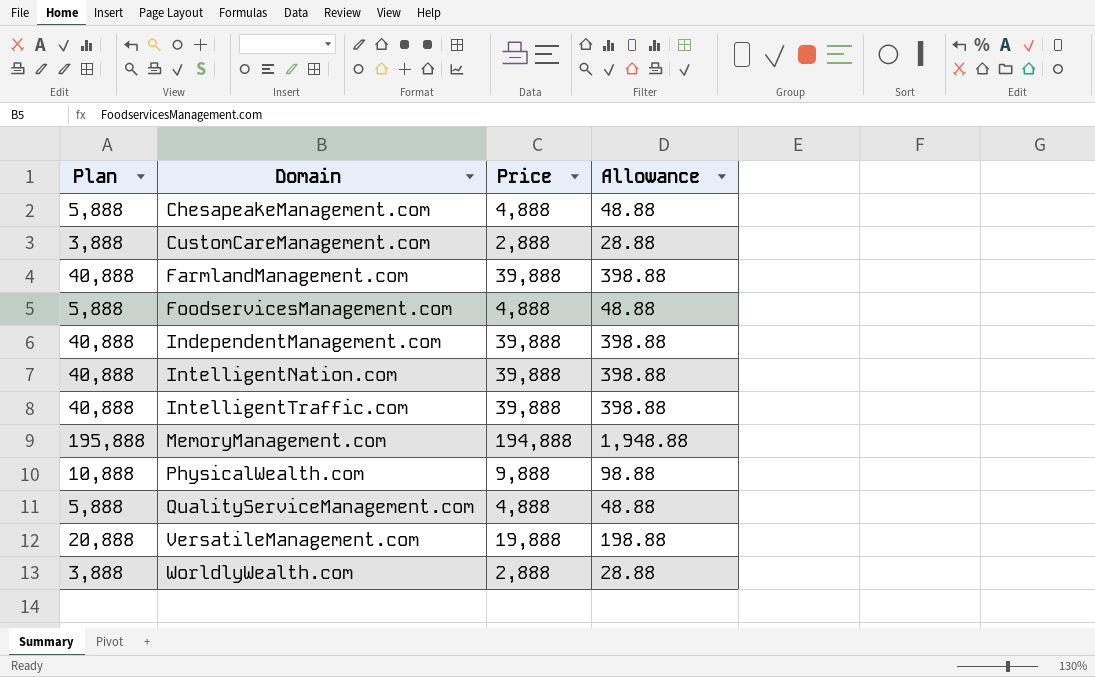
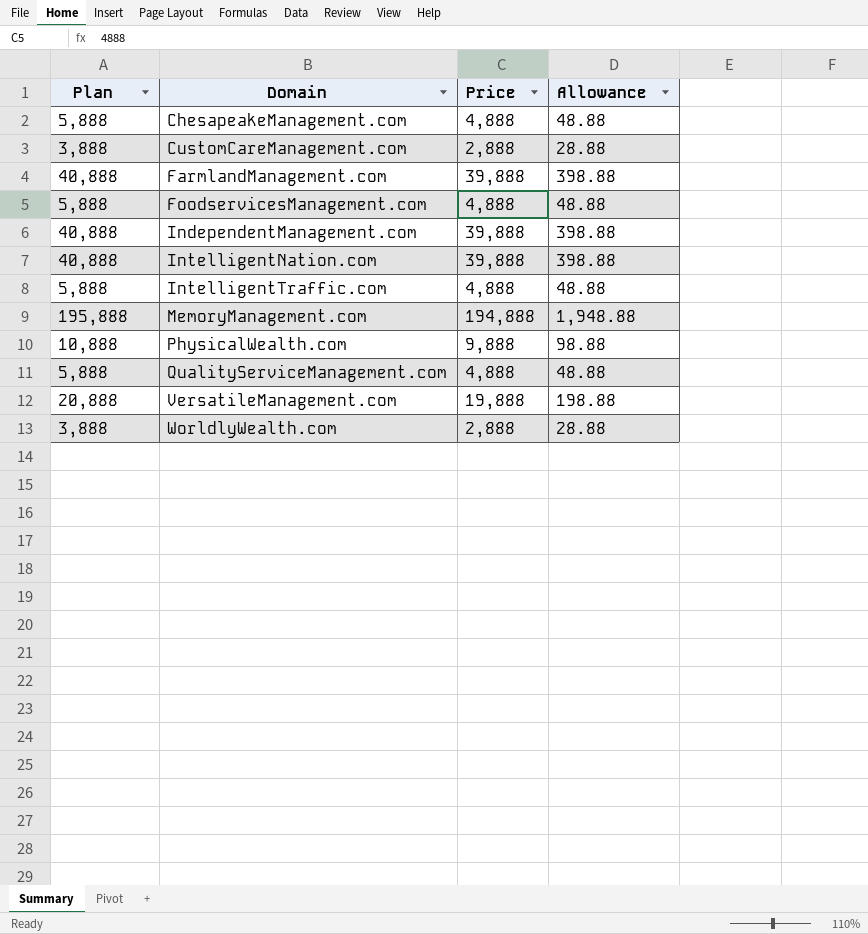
IntelligentTraffic.com | Plan: 40,888 -> 5,888
IntelligentTraffic.com | Price: 39,888 -> 4,888
IntelligentTraffic.com | Allowance: 398.88 -> 48.88

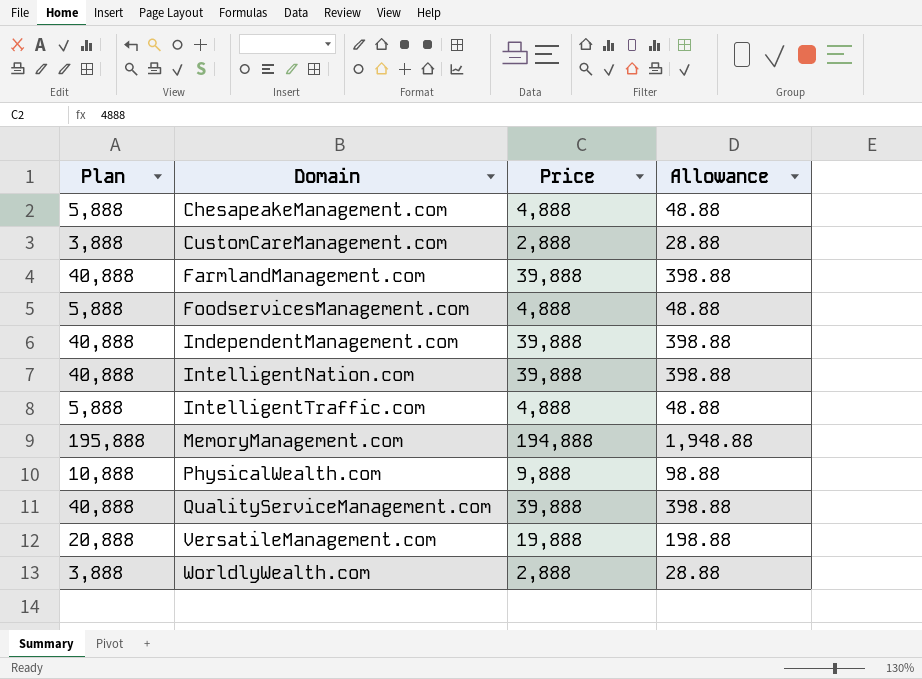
QualityServiceManagement.com | Plan: 5,888 -> 40,888
QualityServiceManagement.com | Price: 4,888 -> 39,888
QualityServiceManagement.com | Allowance: 48.88 -> 398.88

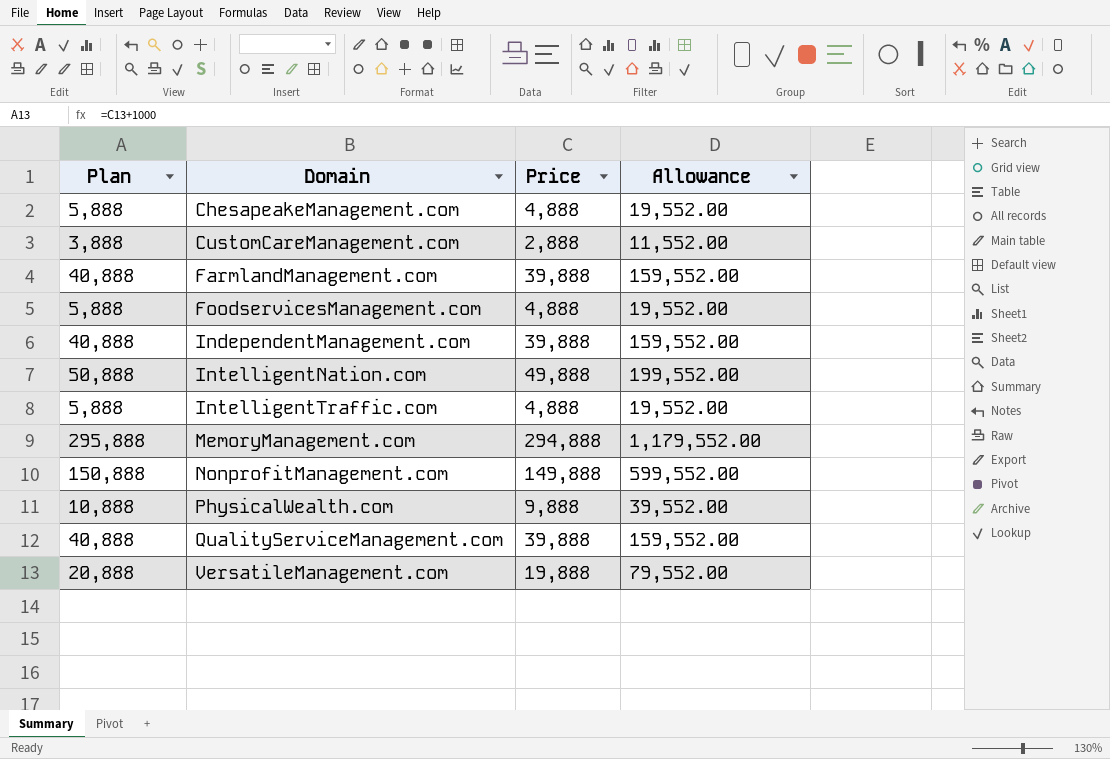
column Allowance | formula: [Price] * 0.01 -> [Price] * 4
row WorldlyWealth.com: 3,888 | 2,888 | 28.88 -> none
IntelligentNation.com | Plan: 40,888 -> 50,888
IntelligentNation.com | Price: 39,888 -> 49,888
MemoryManagement.com | Plan: 195,888 -> 295,888
MemoryManagement.com | Price: 194,888 -> 294,888
row NonprofitManagement.com: none -> 150,888 | 149,888 | 599,552.00

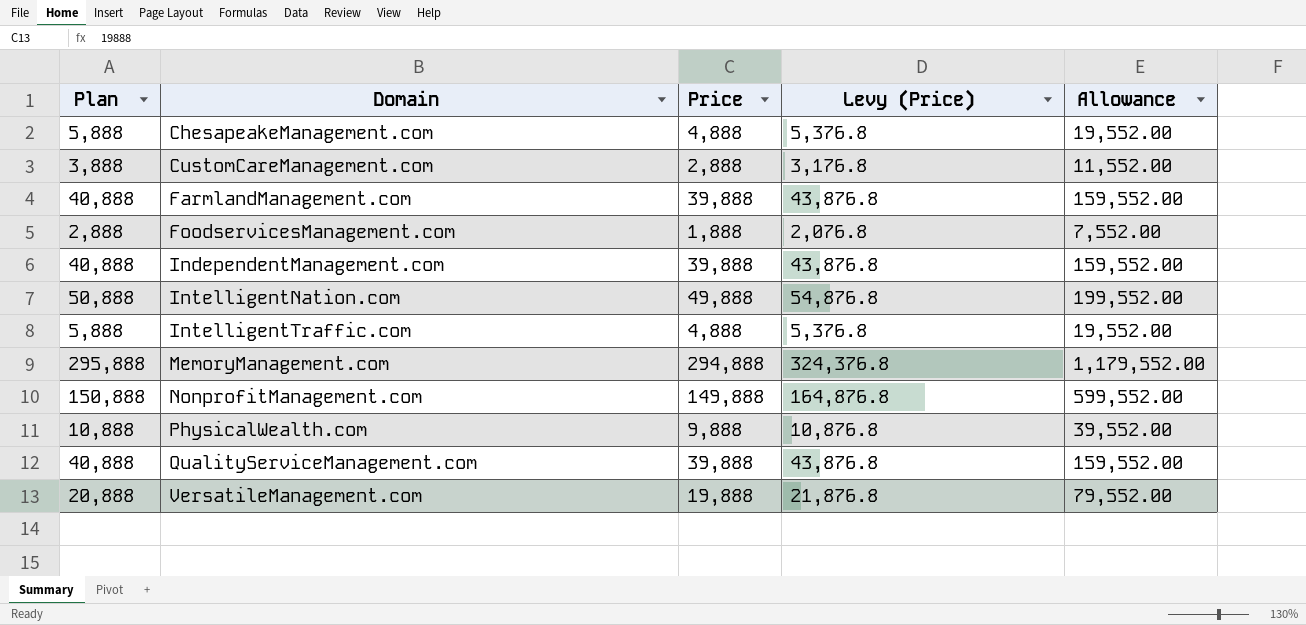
column Levy (Price) | formula: none -> [Price] * 1.1
FoodservicesManagement.com | Plan: 5,888 -> 2,888
FoodservicesManagement.com | Price: 4,888 -> 1,888
FoodservicesManagement.com | Allowance: 19,552.00 -> 7,552.00

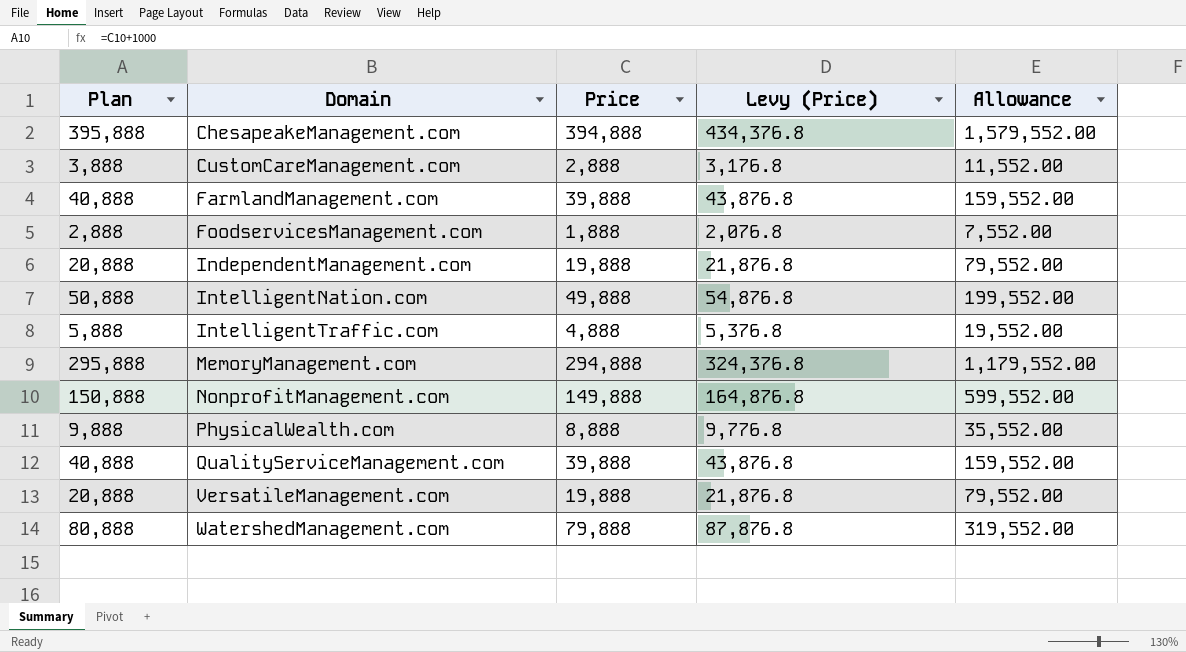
ChesapeakeManagement.com | Plan: 5,888 -> 395,888
ChesapeakeManagement.com | Price: 4,888 -> 394,888
ChesapeakeManagement.com | Levy (Price): 5,376.8 -> 434,376.8
ChesapeakeManagement.com | Allowance: 19,552.00 -> 1,579,552.00
IndependentManagement.com | Plan: 40,888 -> 20,888
IndependentManagement.com | Price: 39,888 -> 19,888
IndependentManagement.com | Levy (Price): 43,876.8 -> 21,876.8
IndependentManagement.com | Allowance: 159,552.00 -> 79,552.00
PhysicalWealth.com | Plan: 10,888 -> 9,888
PhysicalWealth.com | Price: 9,888 -> 8,888
PhysicalWealth.com | Levy (Price): 10,876.8 -> 9,776.8
PhysicalWealth.com | Allowance: 39,552.00 -> 35,552.00
row WatershedManagement.com: none -> 80,888 | 79,888 | 87,876.8 | 319,552.00

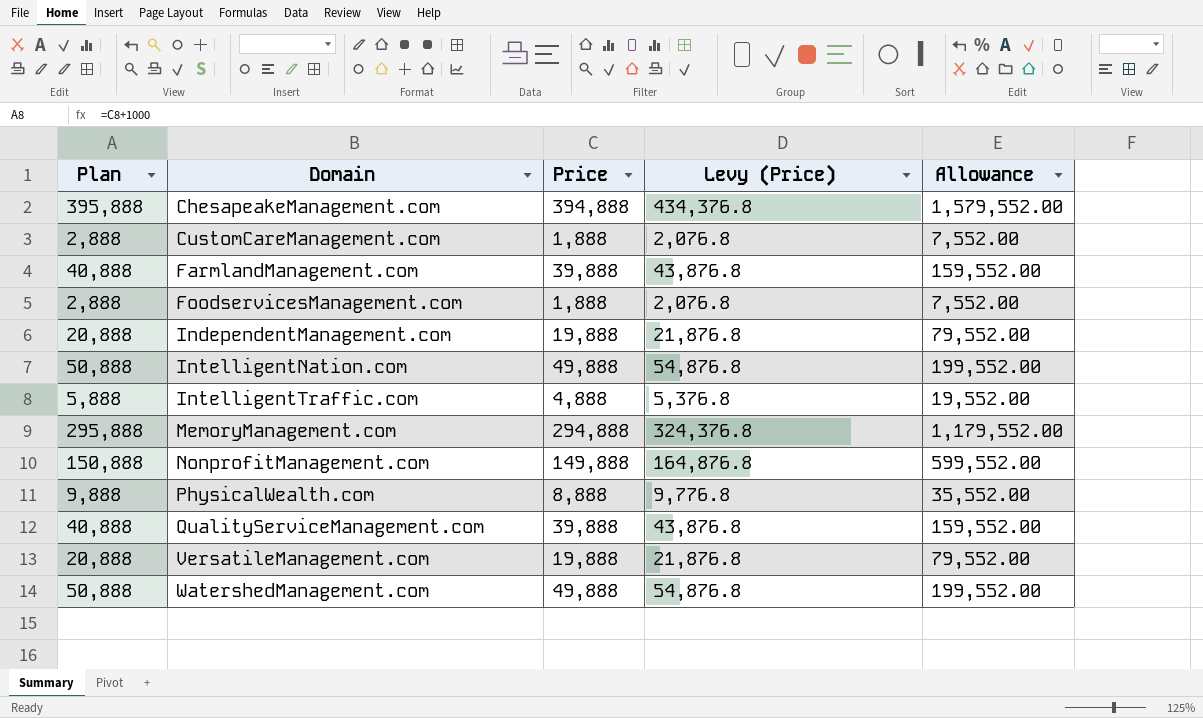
CustomCareManagement.com | Plan: 3,888 -> 2,888
CustomCareManagement.com | Price: 2,888 -> 1,888
CustomCareManagement.com | Levy (Price): 3,176.8 -> 2,076.8
CustomCareManagement.com | Allowance: 11,552.00 -> 7,552.00
WatershedManagement.com | Plan: 80,888 -> 50,888
WatershedManagement.com | Price: 79,888 -> 49,888
WatershedManagement.com | Levy (Price): 87,876.8 -> 54,876.8
WatershedManagement.com | Allowance: 319,552.00 -> 199,552.00

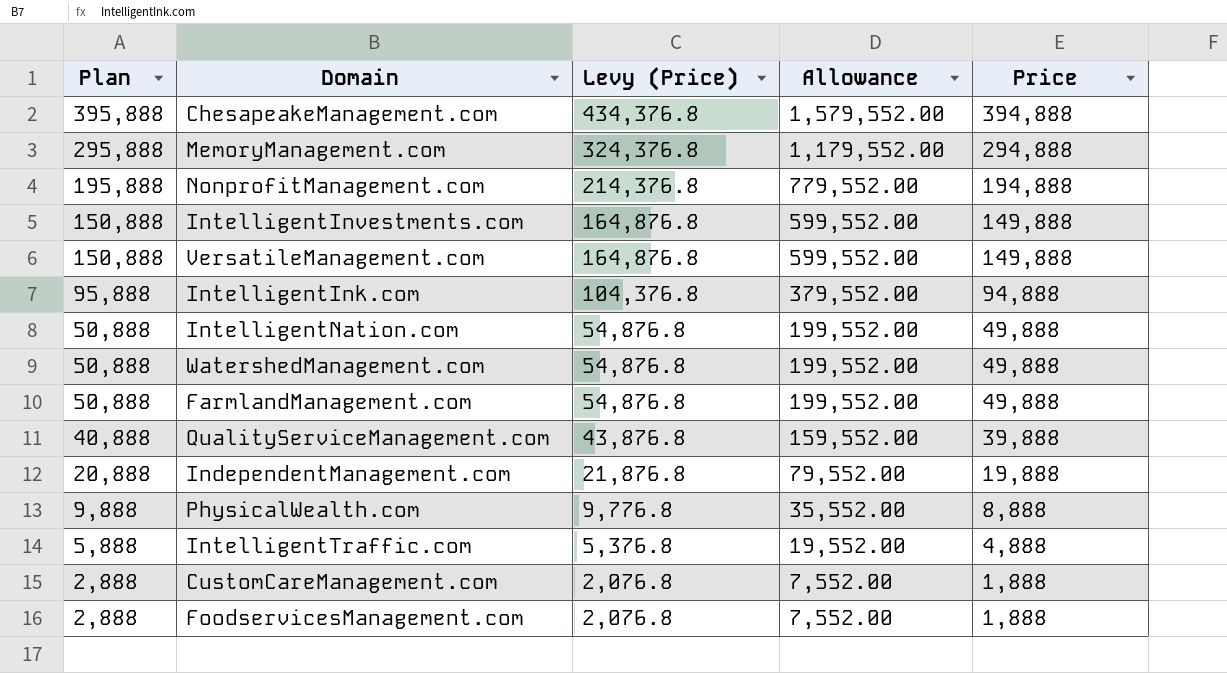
row order: Domain ascending -> Plan descending
column Price | position: 3 -> 5
NonprofitManagement.com | Plan: 150,888 -> 195,888
NonprofitManagement.com | Levy (Price): 164,876.8 -> 214,376.8
NonprofitManagement.com | Allowance: 599,552.00 -> 779,552.00
NonprofitManagement.com | Price: 149,888 -> 194,888
row IntelligentInvestments.com: none -> 150,888 | 164,876.8 | 599,552.00 | 149,888
VersatileManagement.com | Plan: 20,888 -> 150,888
VersatileManagement.com | Levy (Price): 21,876.8 -> 164,876.8
VersatileManagement.com | Allowance: 79,552.00 -> 599,552.00
VersatileManagement.com | Price: 19,888 -> 149,888
row IntelligentInk.com: none -> 95,888 | 104,376.8 | 379,552.00 | 94,888
FarmlandManagement.com | Plan: 40,888 -> 50,888
FarmlandManagement.com | Levy (Price): 43,876.8 -> 54,876.8
FarmlandManagement.com | Allowance: 159,552.00 -> 199,552.00
FarmlandManagement.com | Price: 39,888 -> 49,888

